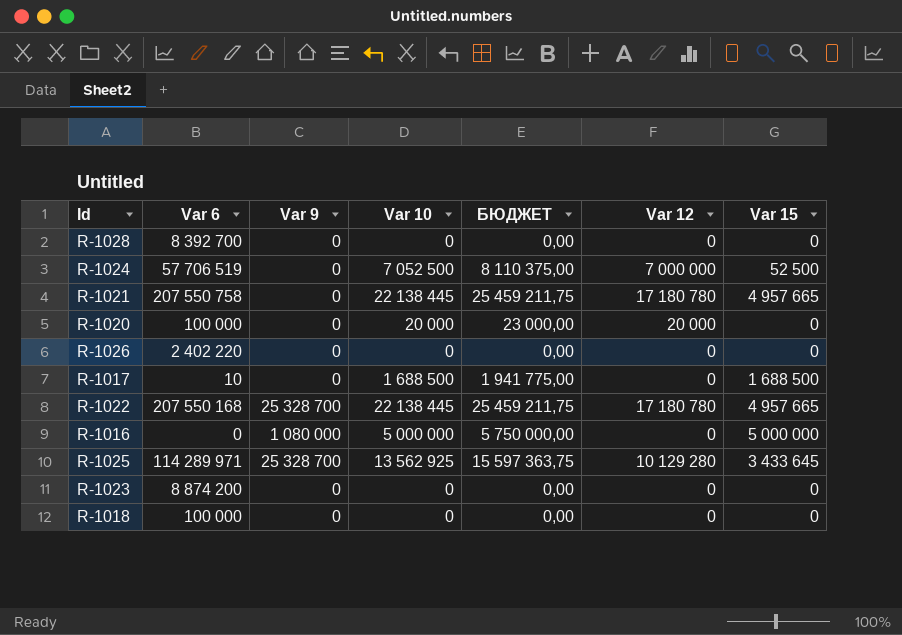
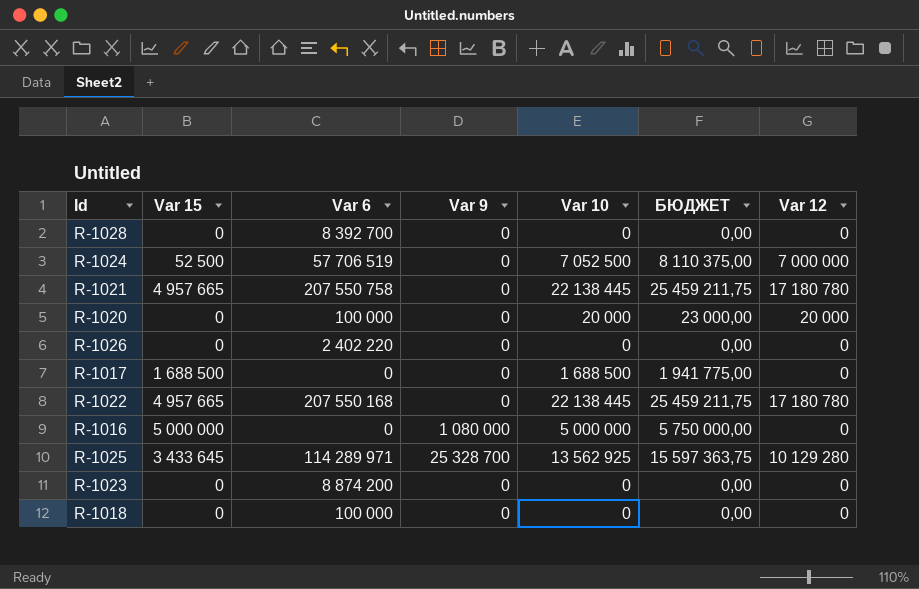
column Var 15 | position: 7 -> 2
R-1017 | Var 6: 10 -> 0
R-1022 | Var 9: 25 328 700 -> 0

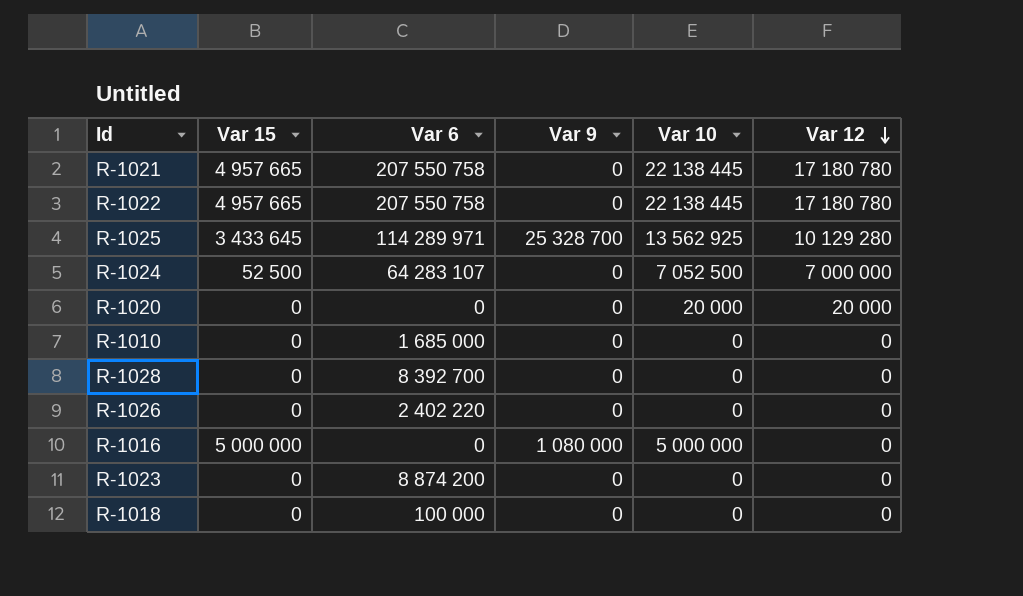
row order: none -> Var 12 descending
column БЮДЖЕТ | formula: [Var 10] * 1,15 -> none
row R-1017: 1 688 500 | 0 | 0 | 1 688 500 | 1 941 775,00 | 0 -> none
R-1022 | Var 6: 207 550 168 -> 207 550 758
R-1024 | Var 6: 57 706 519 -> 64 283 107
R-1020 | Var 6: 100 000 -> 0
row R-1010: none -> 0 | 1 685 000 | 0 | 0 | 0

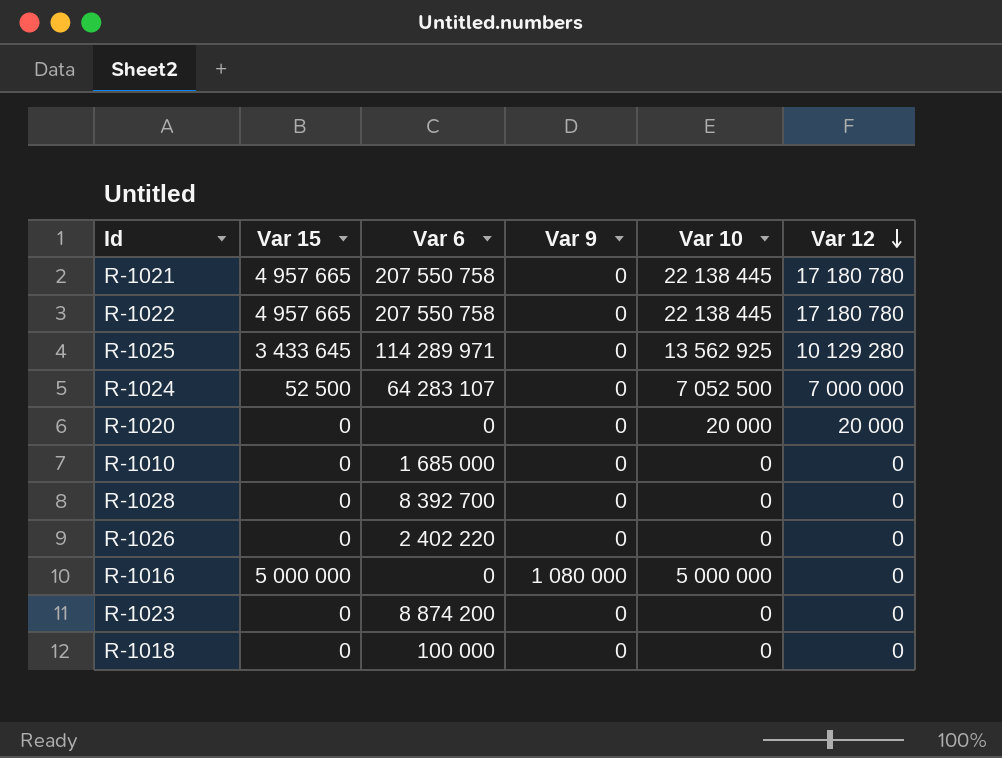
R-1025 | Var 9: 25 328 700 -> 0

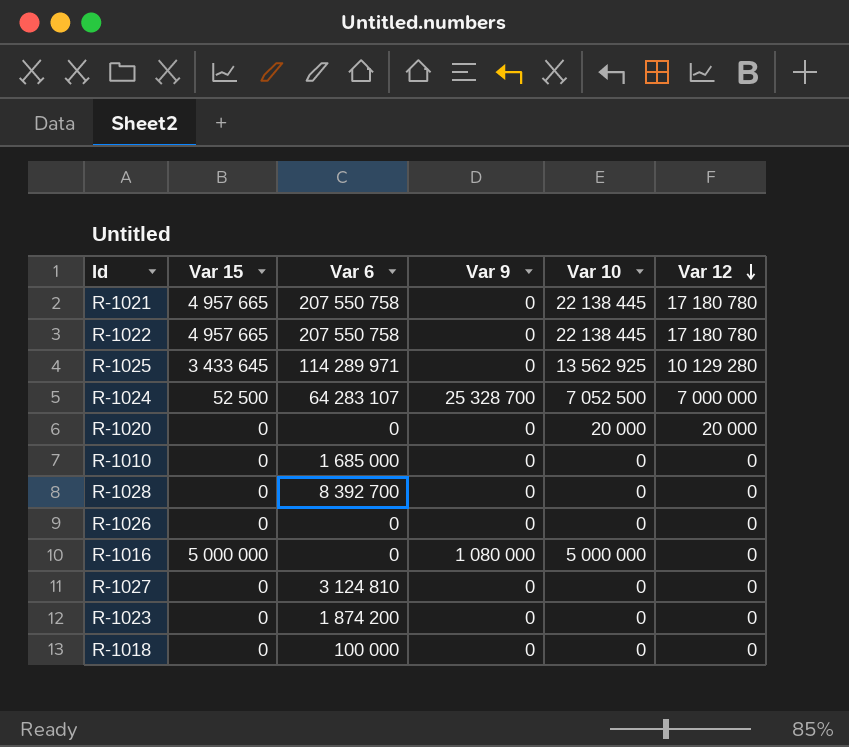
R-1024 | Var 9: 0 -> 25 328 700
R-1026 | Var 6: 2 402 220 -> 0
row R-1027: none -> 0 | 3 124 810 | 0 | 0 | 0
R-1023 | Var 6: 8 874 200 -> 1 874 200

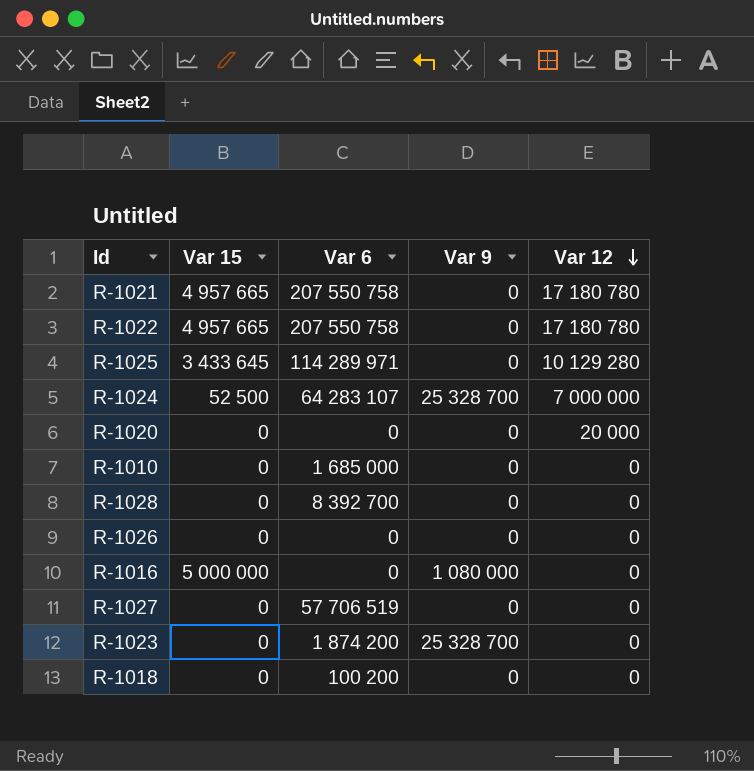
column Var 10 | position: 5 -> none
R-1027 | Var 6: 3 124 810 -> 57 706 519
R-1023 | Var 9: 0 -> 25 328 700
R-1018 | Var 6: 100 000 -> 100 200

